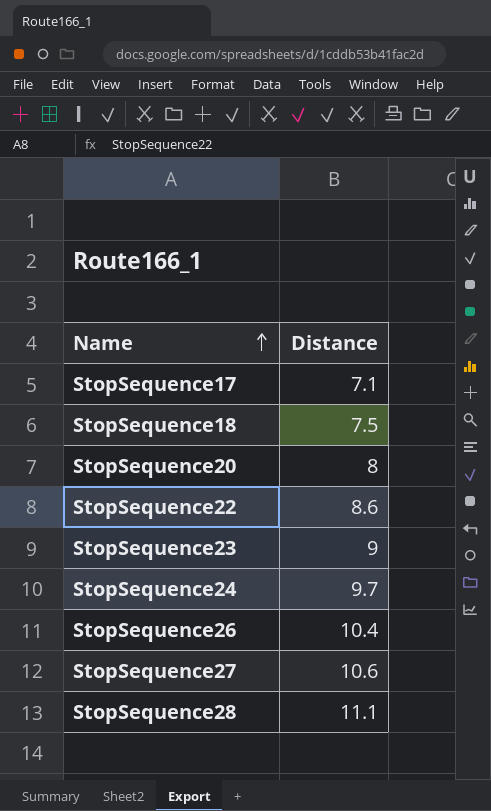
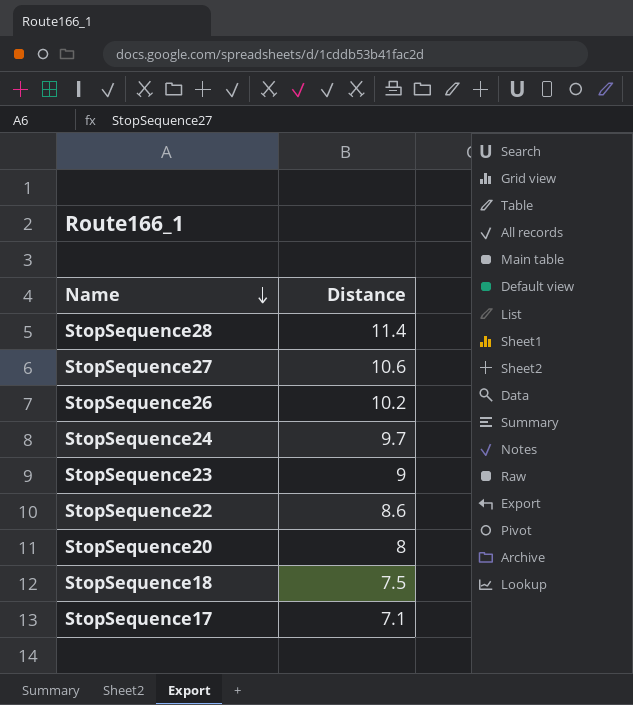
row order: Name ascending -> Name descending
StopSequence28 | Distance: 11.1 -> 11.4
StopSequence26 | Distance: 10.4 -> 10.2

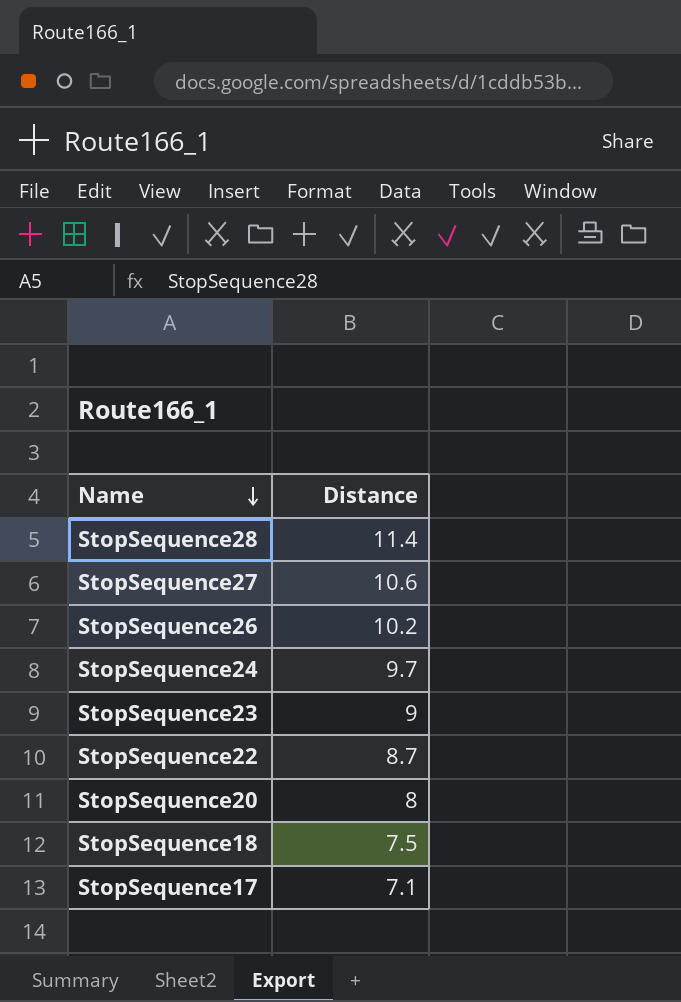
StopSequence22 | Distance: 8.6 -> 8.7

